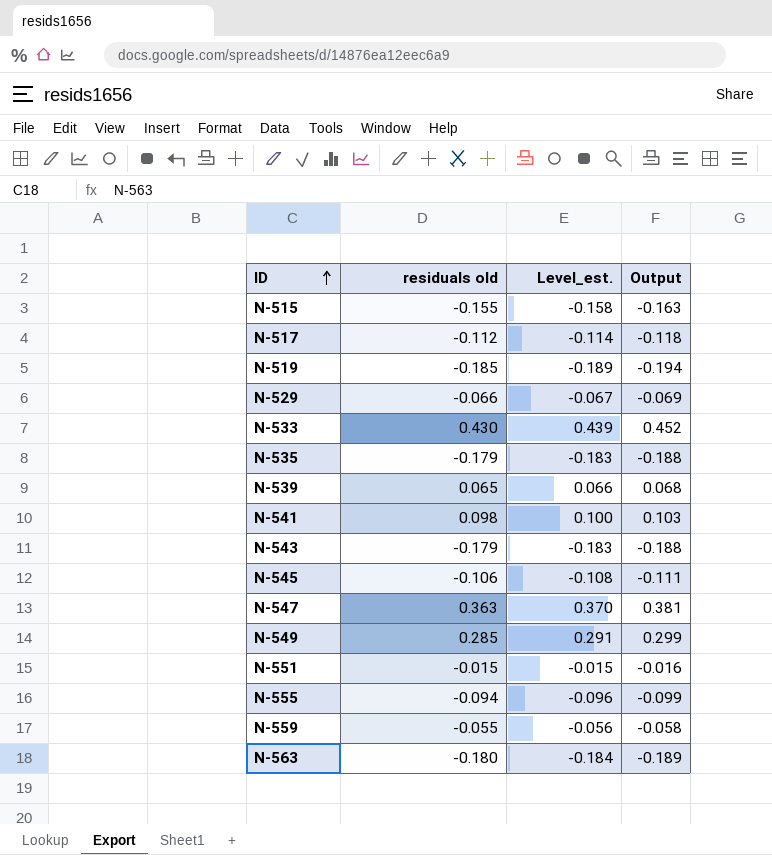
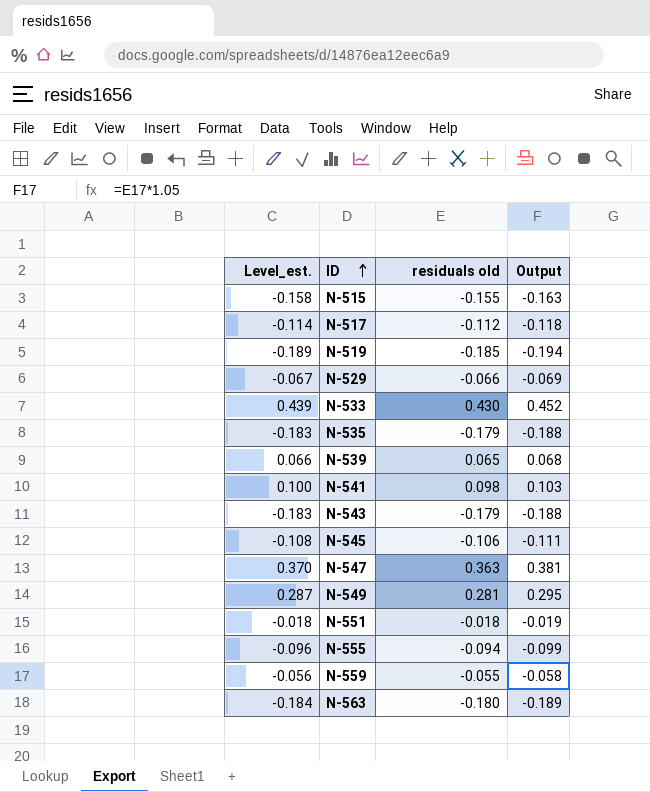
column Level_est. | position: 3 -> 1
N-549 | Level_est.: 0.291 -> 0.287
N-549 | residuals old: 0.285 -> 0.281
N-549 | Output: 0.299 -> 0.295
N-551 | Level_est.: -0.015 -> -0.018
N-551 | residuals old: -0.015 -> -0.018
N-551 | Output: -0.016 -> -0.019

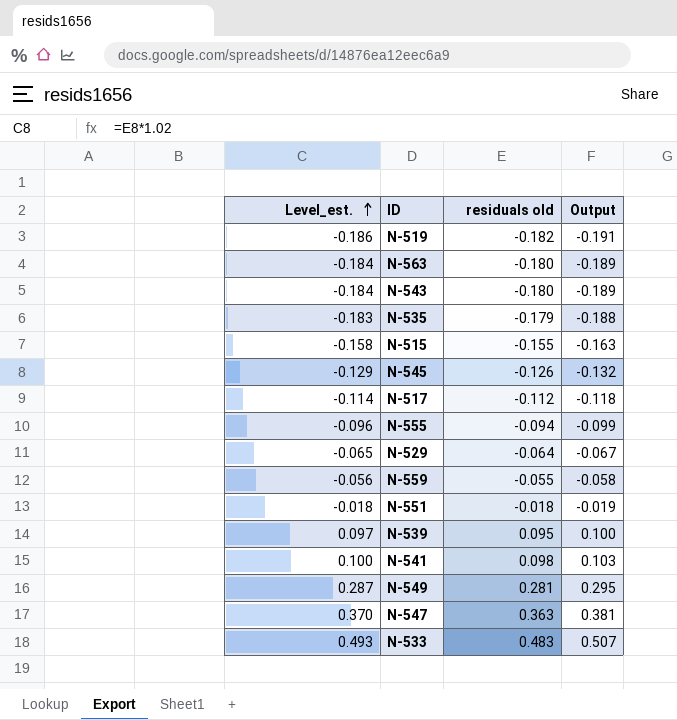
row order: ID ascending -> Level_est. ascending
N-519 | Level_est.: -0.189 -> -0.186
N-519 | residuals old: -0.185 -> -0.182
N-519 | Output: -0.194 -> -0.191
N-543 | Level_est.: -0.183 -> -0.184
N-543 | residuals old: -0.179 -> -0.180
N-543 | Output: -0.188 -> -0.189
N-545 | Level_est.: -0.108 -> -0.129
N-545 | residuals old: -0.106 -> -0.126
N-545 | Output: -0.111 -> -0.132
N-529 | Level_est.: -0.067 -> -0.065
N-529 | residuals old: -0.066 -> -0.064
N-529 | Output: -0.069 -> -0.067
N-539 | Level_est.: 0.066 -> 0.097
N-539 | residuals old: 0.065 -> 0.095
N-539 | Output: 0.068 -> 0.100
N-533 | Level_est.: 0.439 -> 0.493
N-533 | residuals old: 0.430 -> 0.483
N-533 | Output: 0.452 -> 0.507

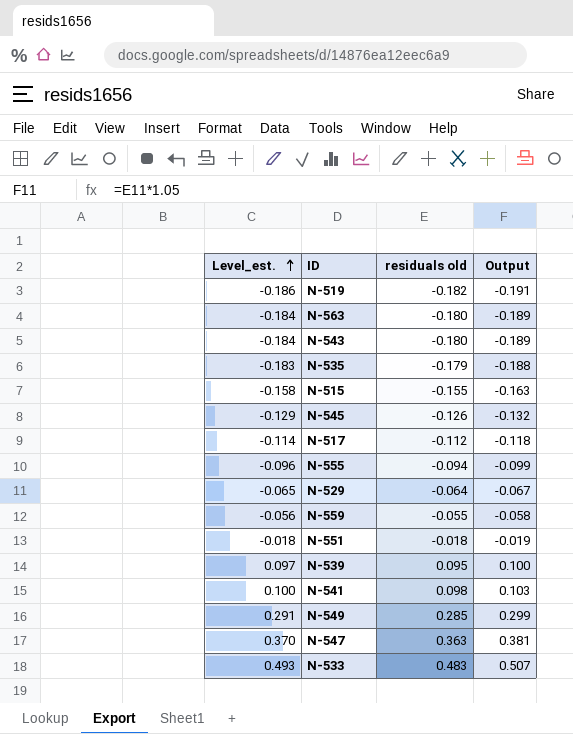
N-549 | Level_est.: 0.287 -> 0.291
N-549 | residuals old: 0.281 -> 0.285
N-549 | Output: 0.295 -> 0.299

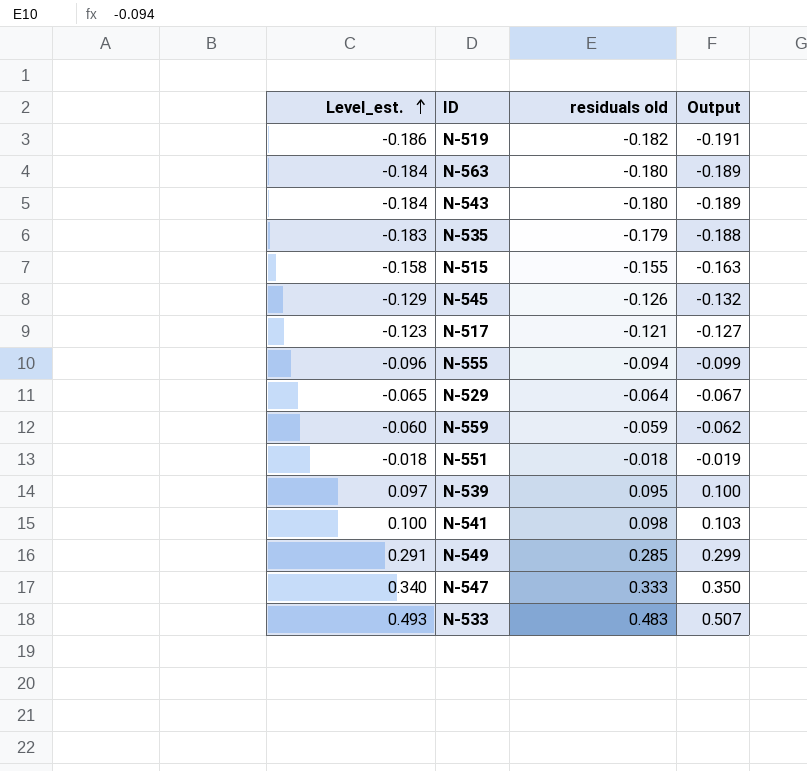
N-517 | Level_est.: -0.114 -> -0.123
N-517 | residuals old: -0.112 -> -0.121
N-517 | Output: -0.118 -> -0.127
N-559 | Level_est.: -0.056 -> -0.060
N-559 | residuals old: -0.055 -> -0.059
N-559 | Output: -0.058 -> -0.062
N-547 | Level_est.: 0.370 -> 0.340
N-547 | residuals old: 0.363 -> 0.333
N-547 | Output: 0.381 -> 0.350

